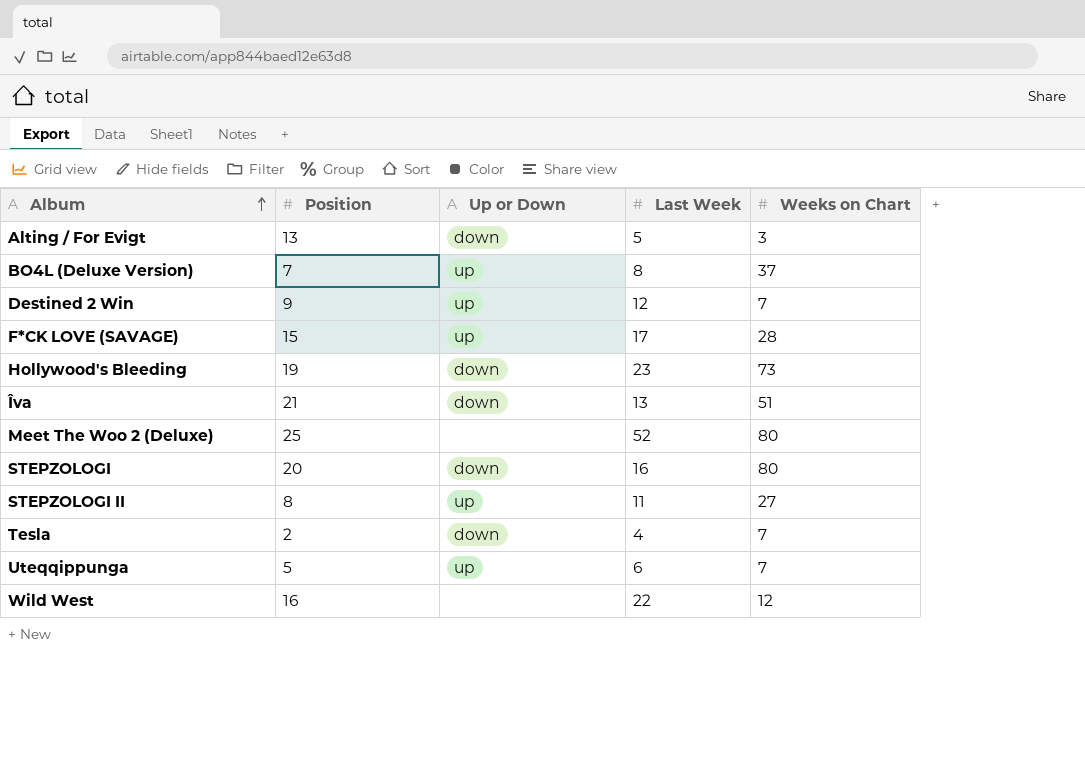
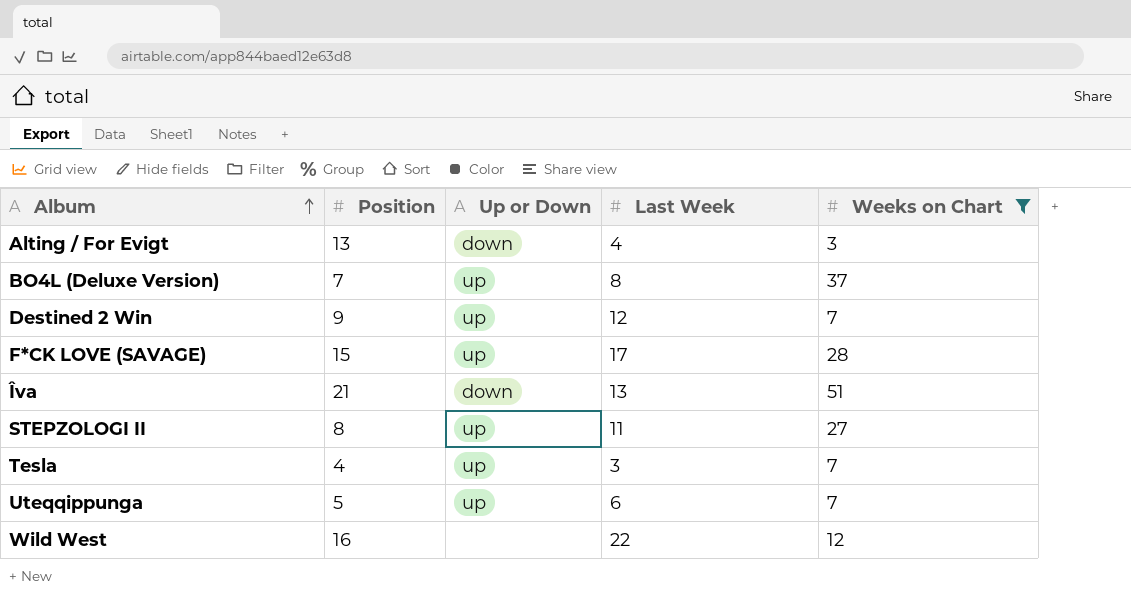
filter: none -> Weeks on Chart <= 51
Alting / For Evigt | Last Week: 5 -> 4
Tesla | Position: 2 -> 4
Tesla | Up or Down: down -> up
Tesla | Last Week: 4 -> 3

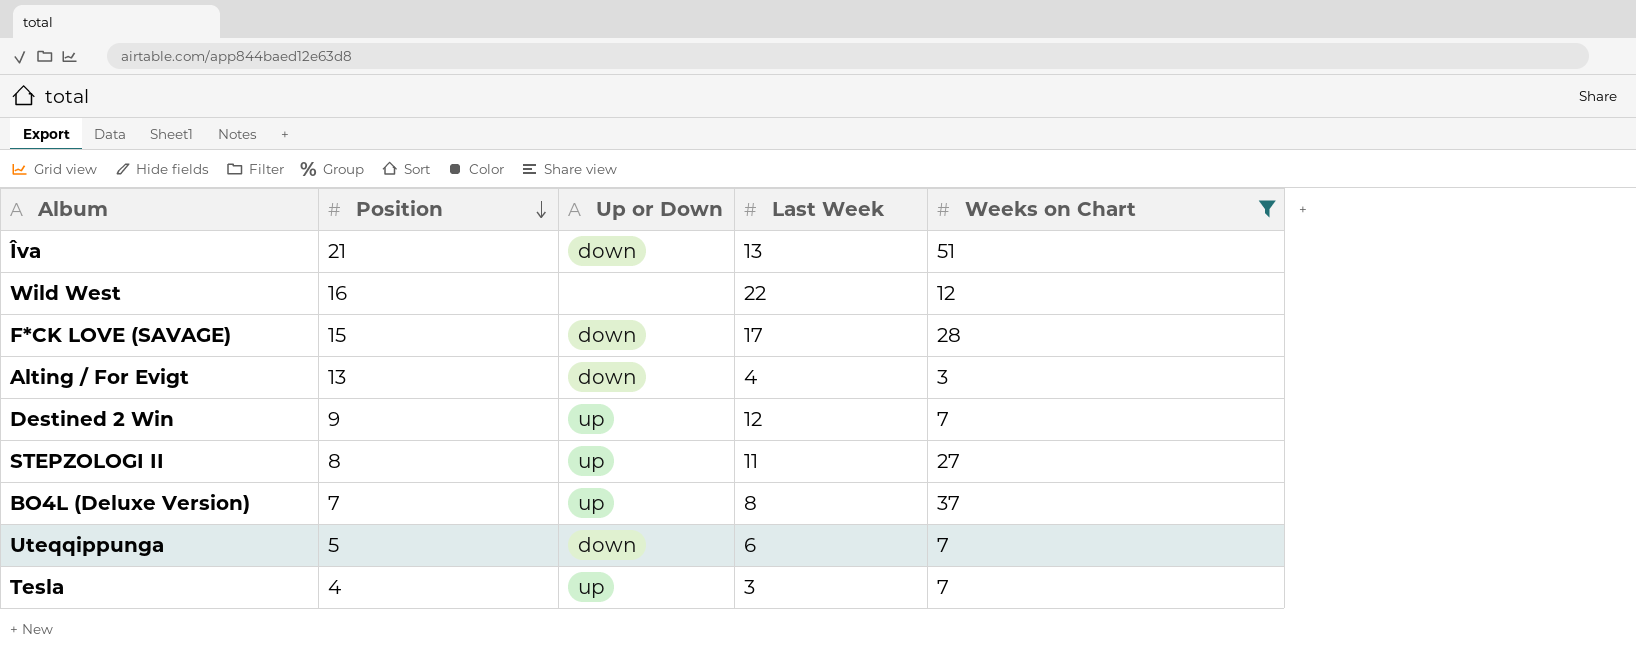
row order: Album ascending -> Position descending
F*CK LOVE (SAVAGE) | Up or Down: up -> down
Uteqqippunga | Up or Down: up -> down

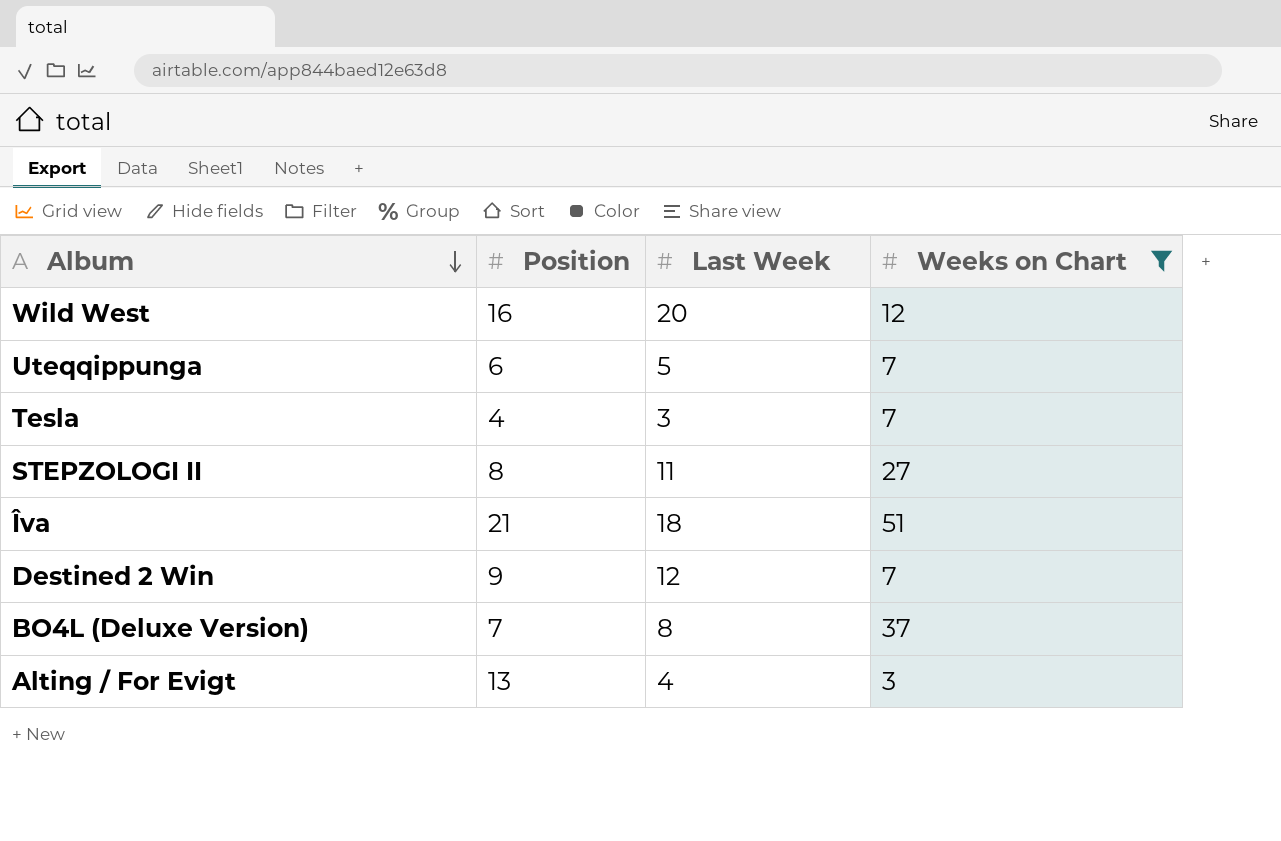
row order: Position descending -> Album descending
column Up or Down | position: 3 -> none
row F*CK LOVE (SAVAGE): 15 | down | 17 | 28 -> none
Wild West | Last Week: 22 -> 20
Uteqqippunga | Position: 5 -> 6
Uteqqippunga | Last Week: 6 -> 5
Îva | Last Week: 13 -> 18

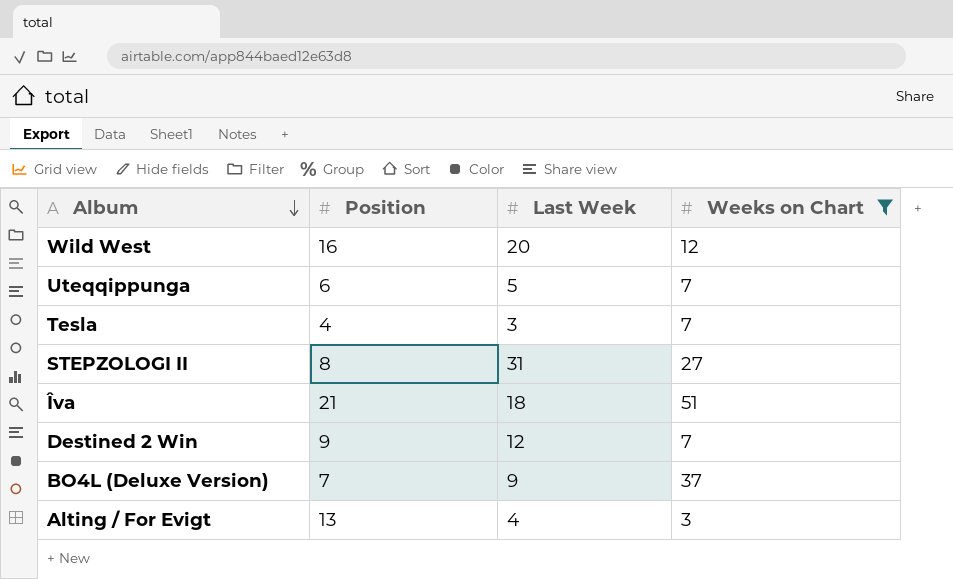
STEPZOLOGI II | Last Week: 11 -> 31
BO4L (Deluxe Version) | Last Week: 8 -> 9

